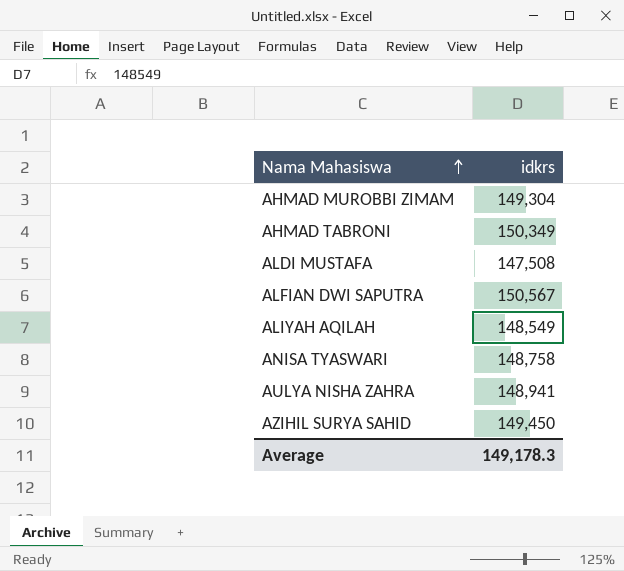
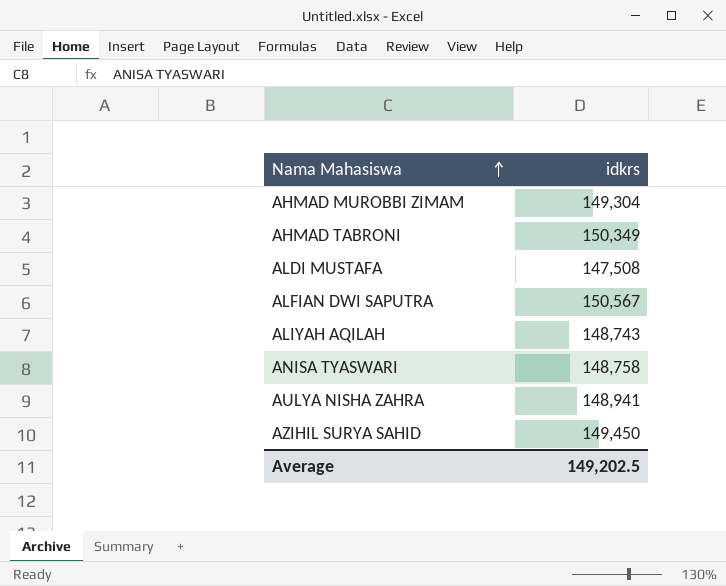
ALIYAH AQILAH | idkrs: 148,549 -> 148,743
Average | idkrs: 149,178.3 -> 149,202.5

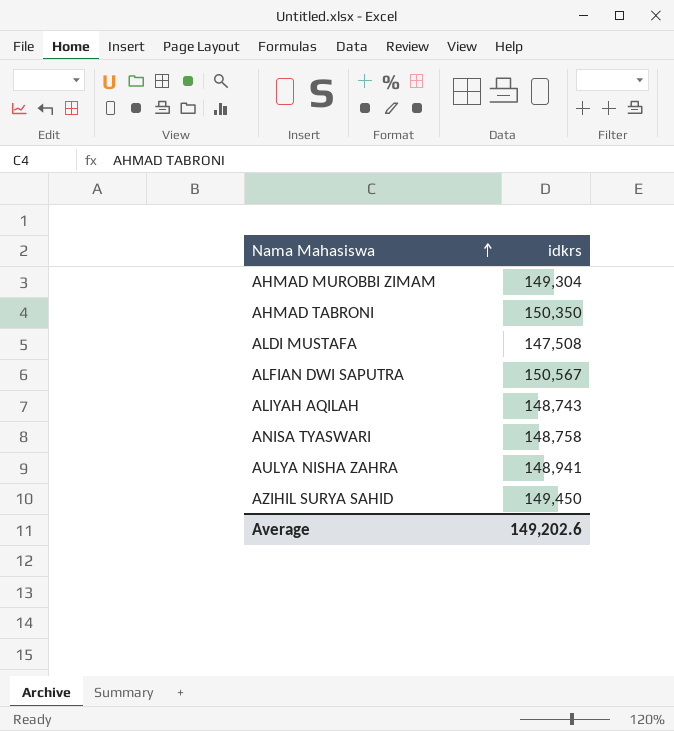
AHMAD TABRONI | idkrs: 150,349 -> 150,350
Average | idkrs: 149,202.5 -> 149,202.6

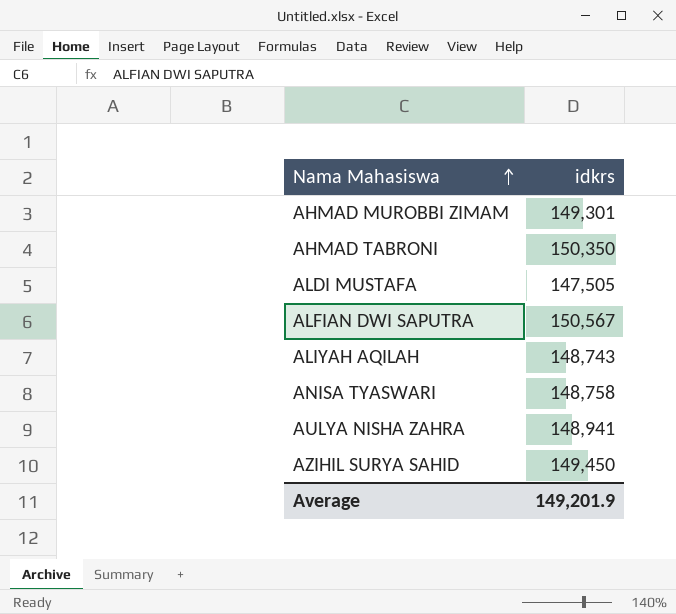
AHMAD MUROBBI ZIMAM | idkrs: 149,304 -> 149,301
ALDI MUSTAFA | idkrs: 147,508 -> 147,505
Average | idkrs: 149,202.6 -> 149,201.9

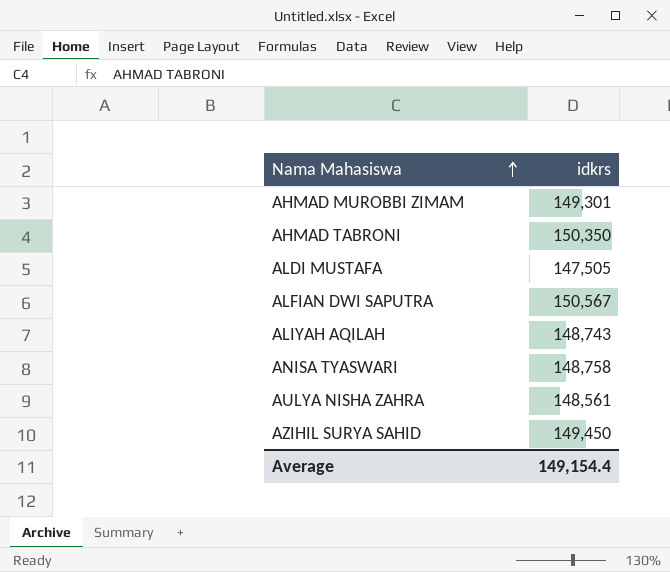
AULYA NISHA ZAHRA | idkrs: 148,941 -> 148,561
Average | idkrs: 149,201.9 -> 149,154.4

